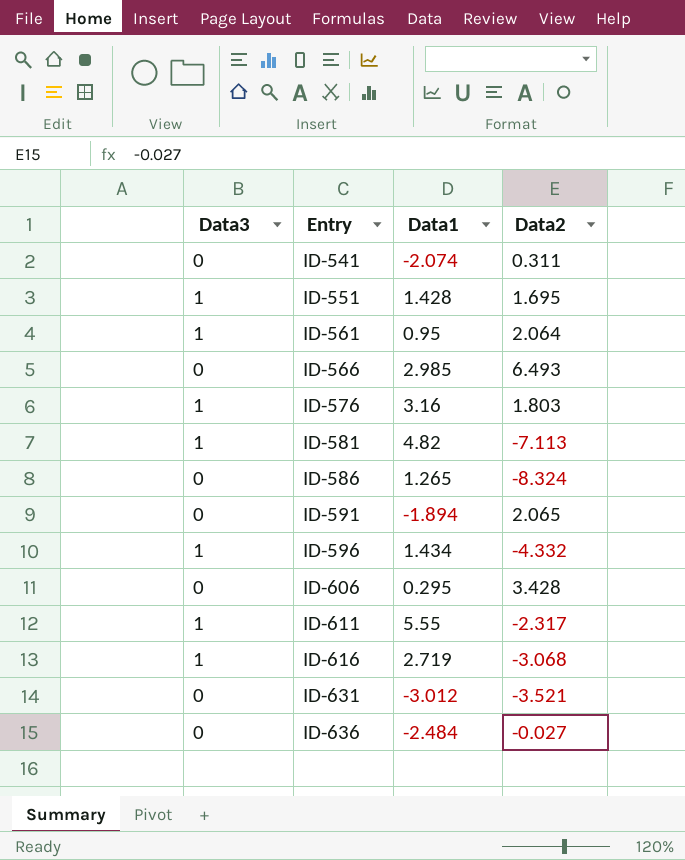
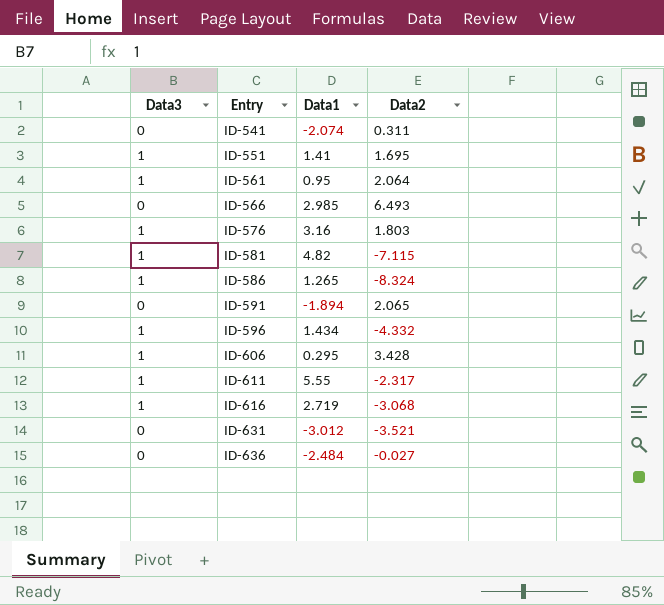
ID-551 | Data1: 1.428 -> 1.41
ID-581 | Data2: -7.113 -> -7.115
ID-586 | Data3: 0 -> 1
ID-606 | Data3: 0 -> 1

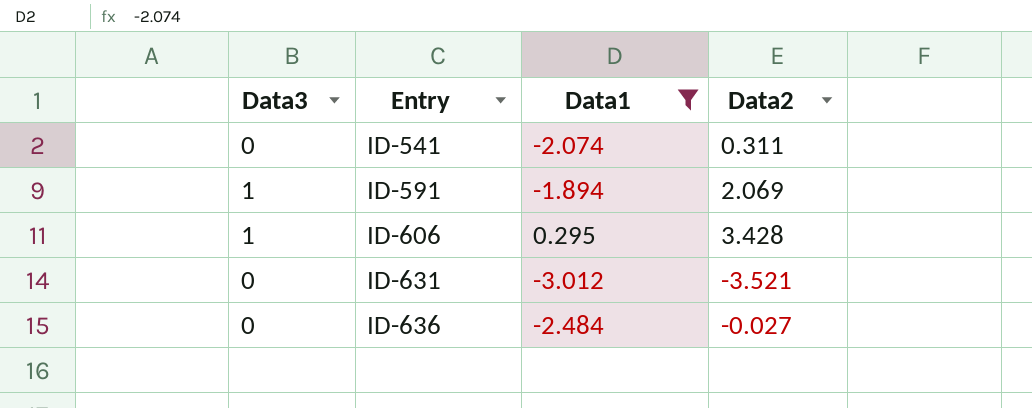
filter: none -> Data1 <= 0.295
ID-591 | Data3: 0 -> 1
ID-591 | Data2: 2.065 -> 2.069

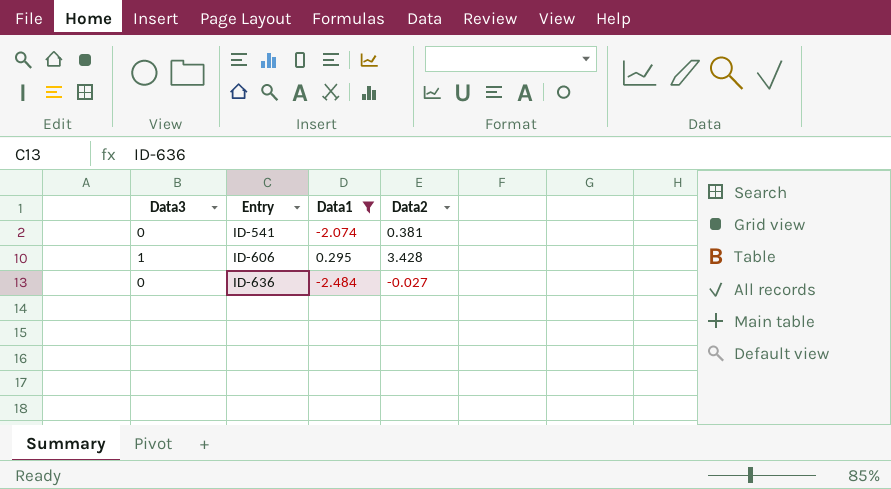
row ID-591: 1 | -1.894 | 2.069 -> none
row ID-631: 0 | -3.012 | -3.521 -> none
ID-541 | Data2: 0.311 -> 0.381

